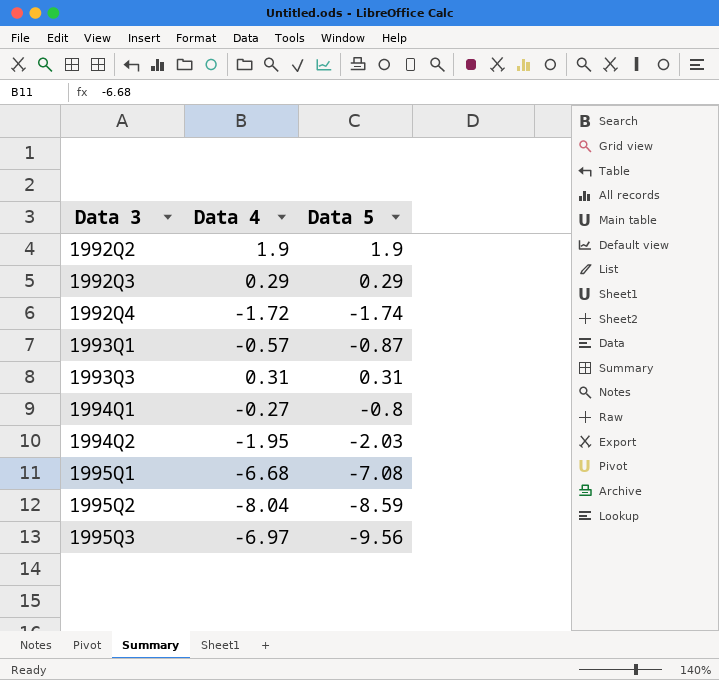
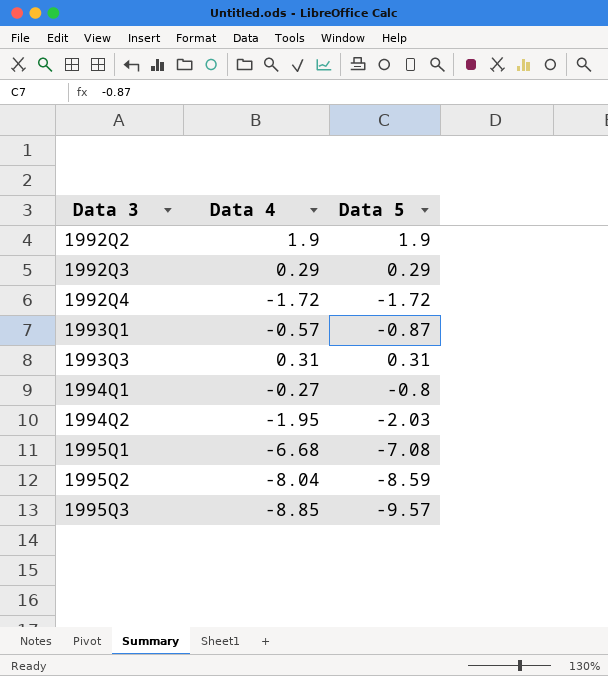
1992Q4 | Data 5: -1.74 -> -1.72
1995Q3 | Data 4: -6.97 -> -8.85
1995Q3 | Data 5: -9.56 -> -9.57

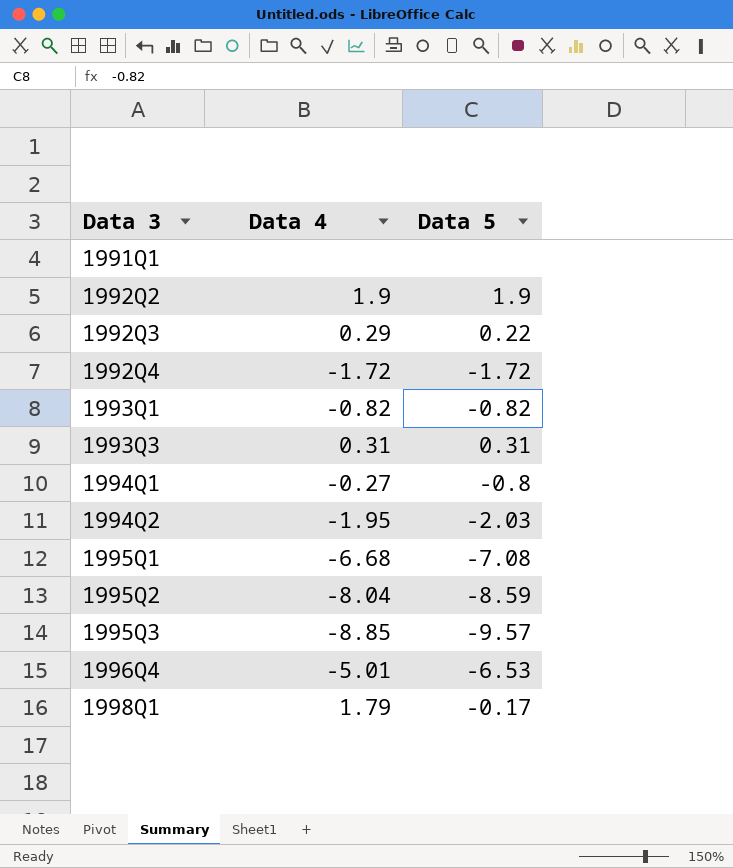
row 1991Q1: none -> none | none
1992Q3 | Data 5: 0.29 -> 0.22
1993Q1 | Data 4: -0.57 -> -0.82
1993Q1 | Data 5: -0.87 -> -0.82
row 1996Q4: none -> -5.01 | -6.53
row 1998Q1: none -> 1.79 | -0.17

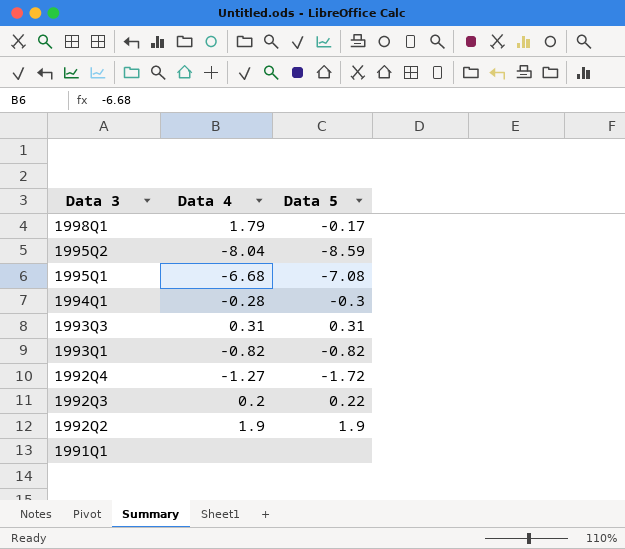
row order: Data 3 ascending -> Data 3 descending
row 1994Q2: -1.95 | -2.03 -> none
row 1995Q3: -8.85 | -9.57 -> none
row 1996Q4: -5.01 | -6.53 -> none
1994Q1 | Data 4: -0.27 -> -0.28
1994Q1 | Data 5: -0.8 -> -0.3
1992Q4 | Data 4: -1.72 -> -1.27
1992Q3 | Data 4: 0.29 -> 0.2

